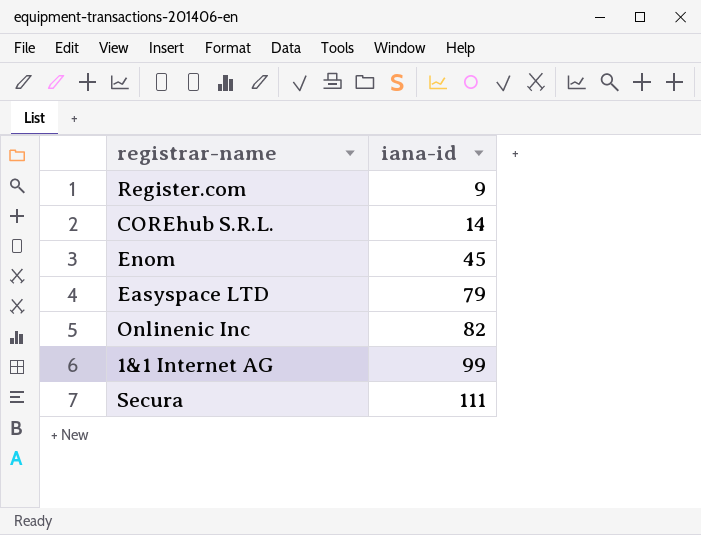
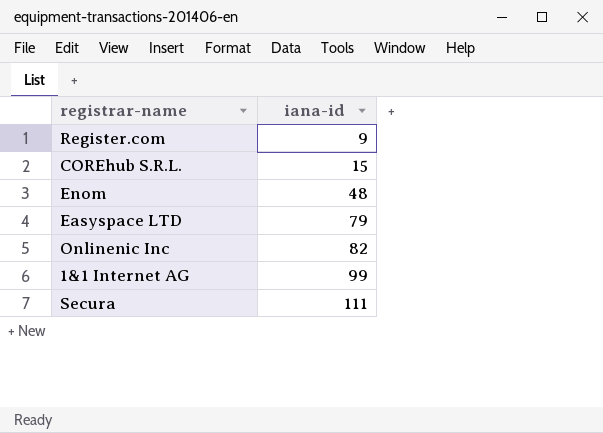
COREhub S.R.L. | iana-id: 14 -> 15
Enom | iana-id: 45 -> 48

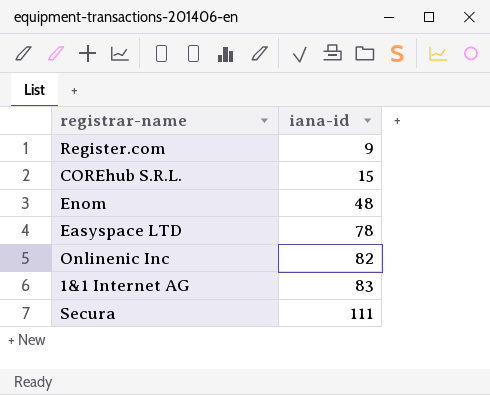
Easyspace LTD | iana-id: 79 -> 78
1&1 Internet AG | iana-id: 99 -> 83

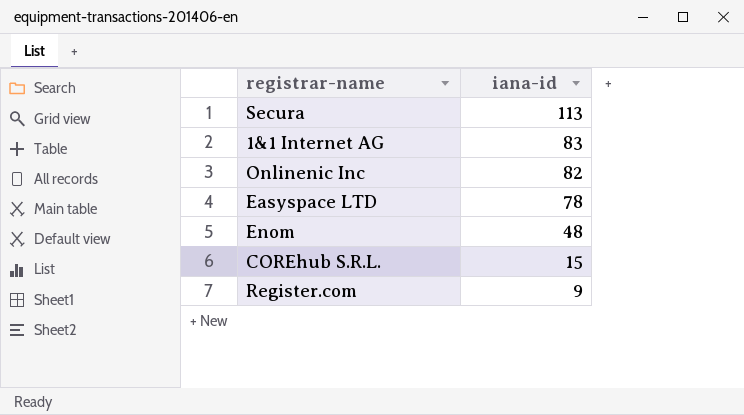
row order: iana-id ascending -> iana-id descending
Secura | iana-id: 111 -> 113

